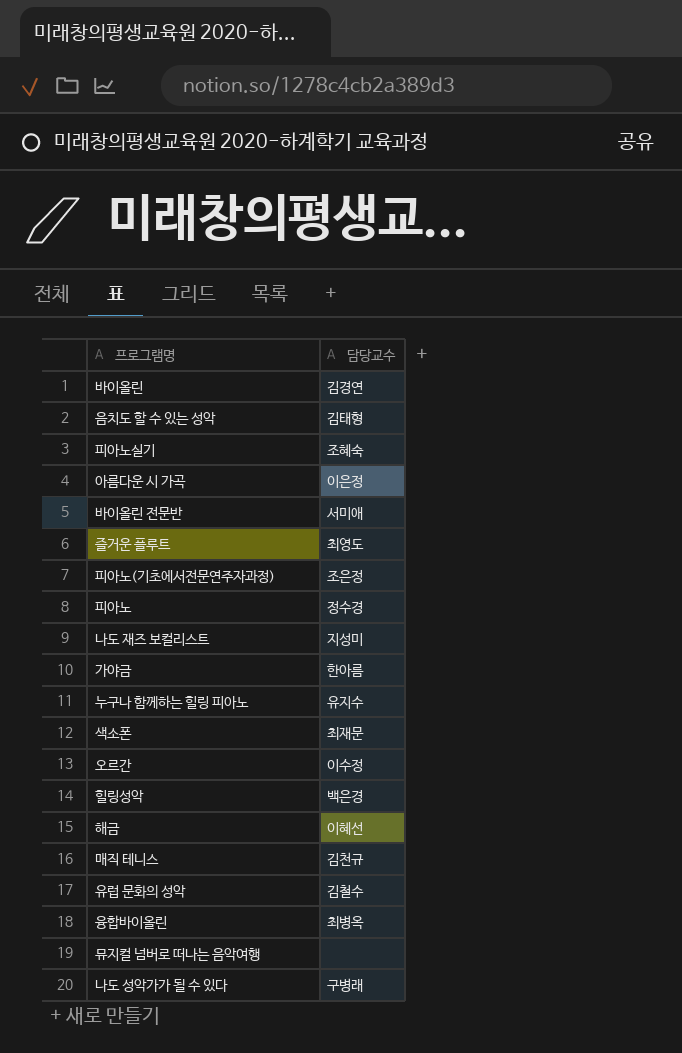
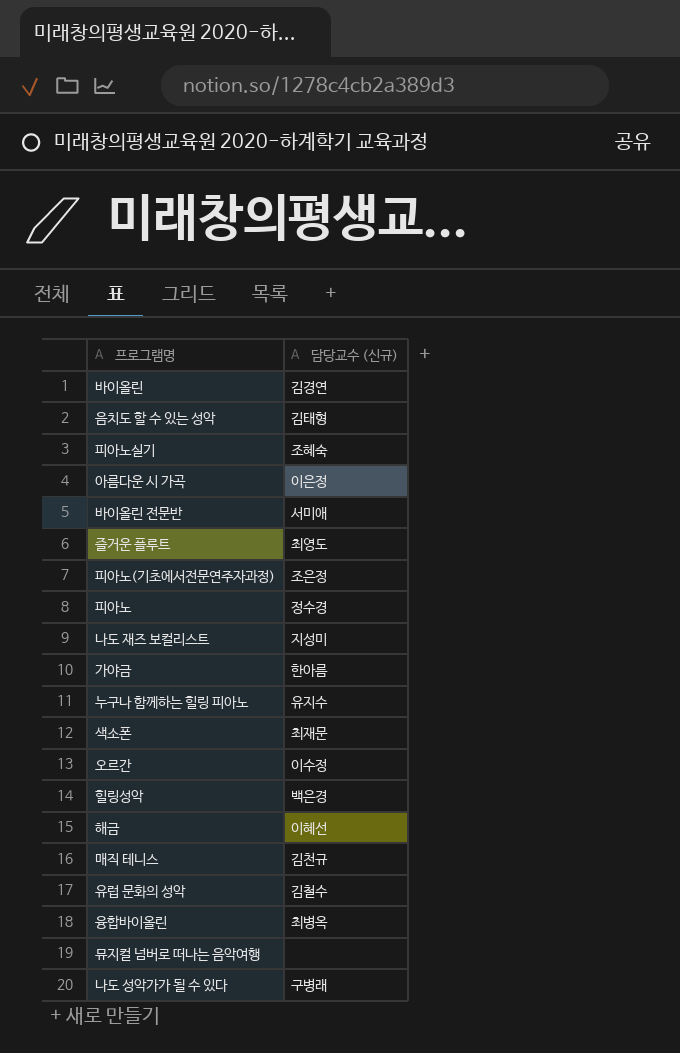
column name: 담당교수 -> 담당교수 (신규)

